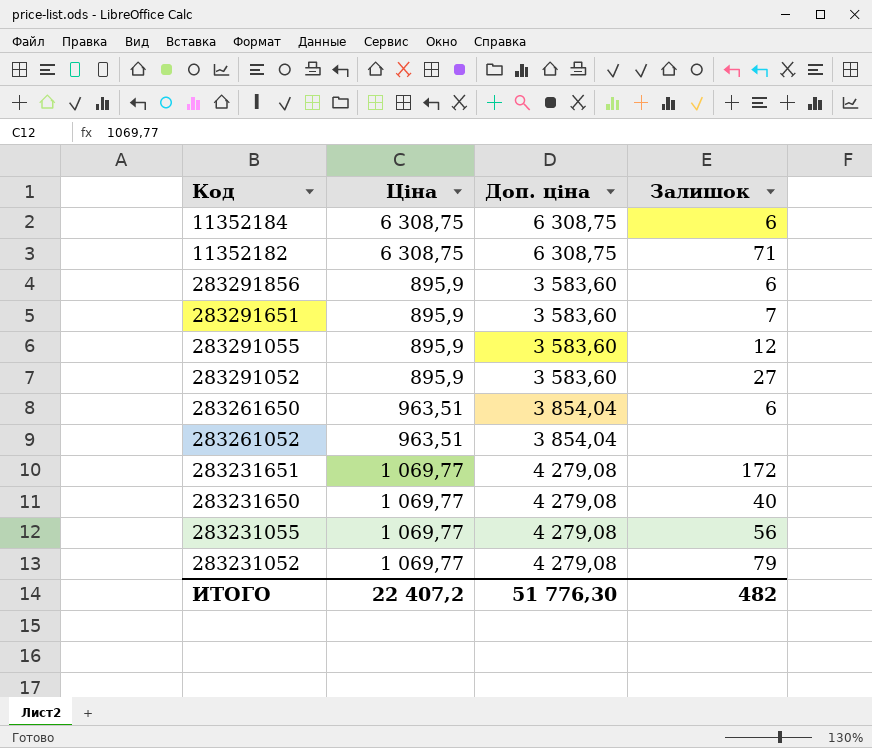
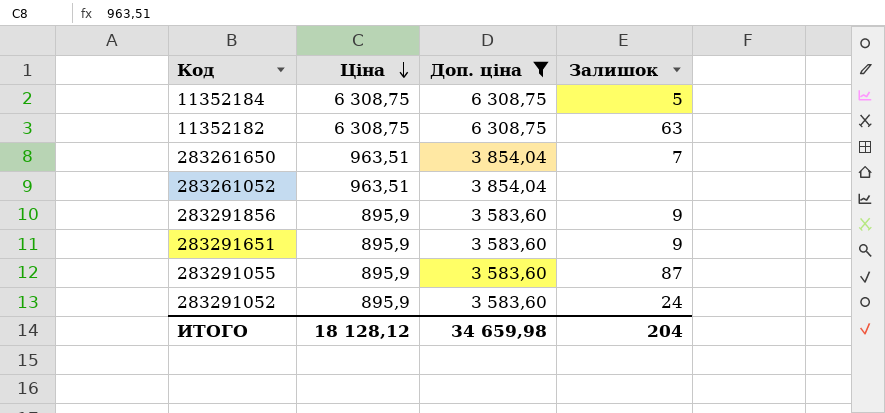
filter: none -> Доп. ціна != 4 279,08
row order: none -> Ціна descending
11352184 | Залишок: 6 -> 5
11352182 | Залишок: 71 -> 63
283261650 | Залишок: 6 -> 7
283291856 | Залишок: 6 -> 9
283291651 | Залишок: 7 -> 9
283291055 | Залишок: 12 -> 87
283291052 | Залишок: 27 -> 24
ИТОГО | Ціна: 22 407,2 -> 18 128,12
ИТОГО | Доп. ціна: 51 776,30 -> 34 659,98
ИТОГО | Залишок: 482 -> 204

